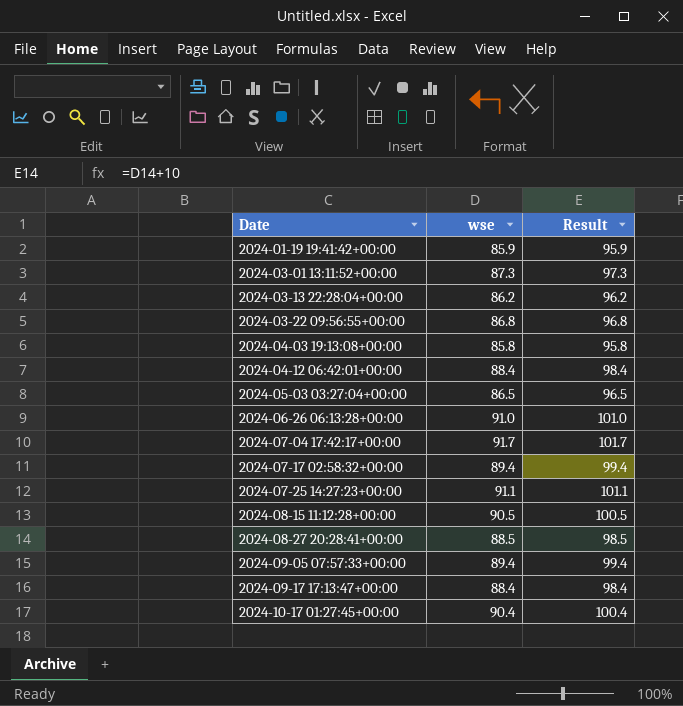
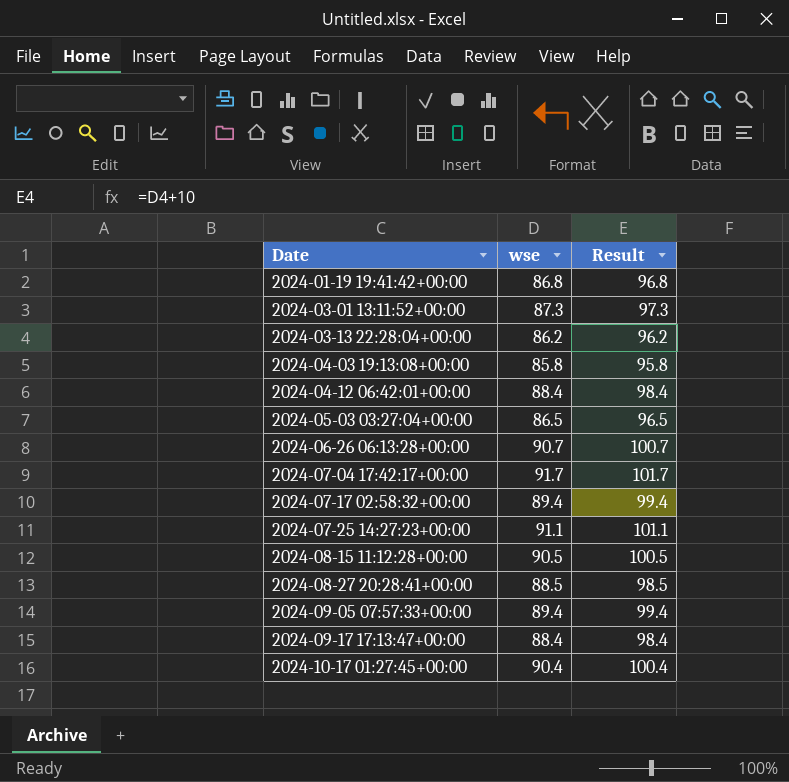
row 2024-03-22 09:56:55+00:00: 86.8 | 96.8 -> none
2024-01-19 19:41:42+00:00 | wse: 85.9 -> 86.8
2024-01-19 19:41:42+00:00 | Result: 95.9 -> 96.8
2024-06-26 06:13:28+00:00 | wse: 91.0 -> 90.7
2024-06-26 06:13:28+00:00 | Result: 101.0 -> 100.7

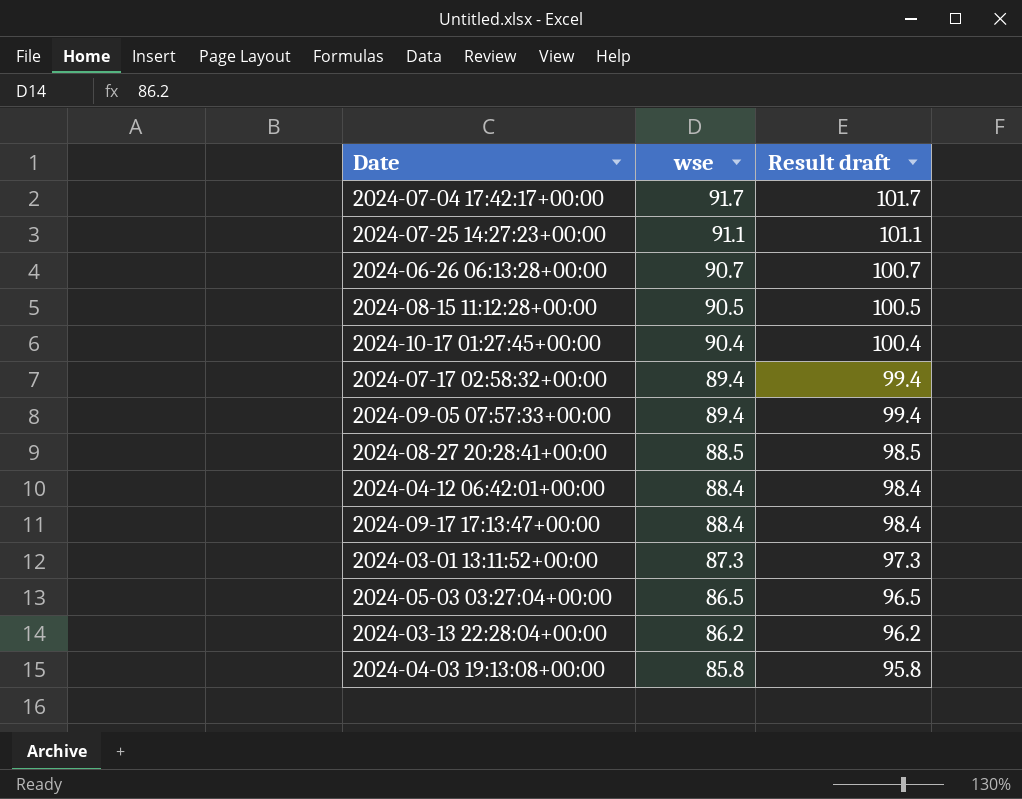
row order: Date ascending -> wse descending
column name: Result -> Result draft
row 2024-01-19 19:41:42+00:00: 86.8 | 96.8 -> none

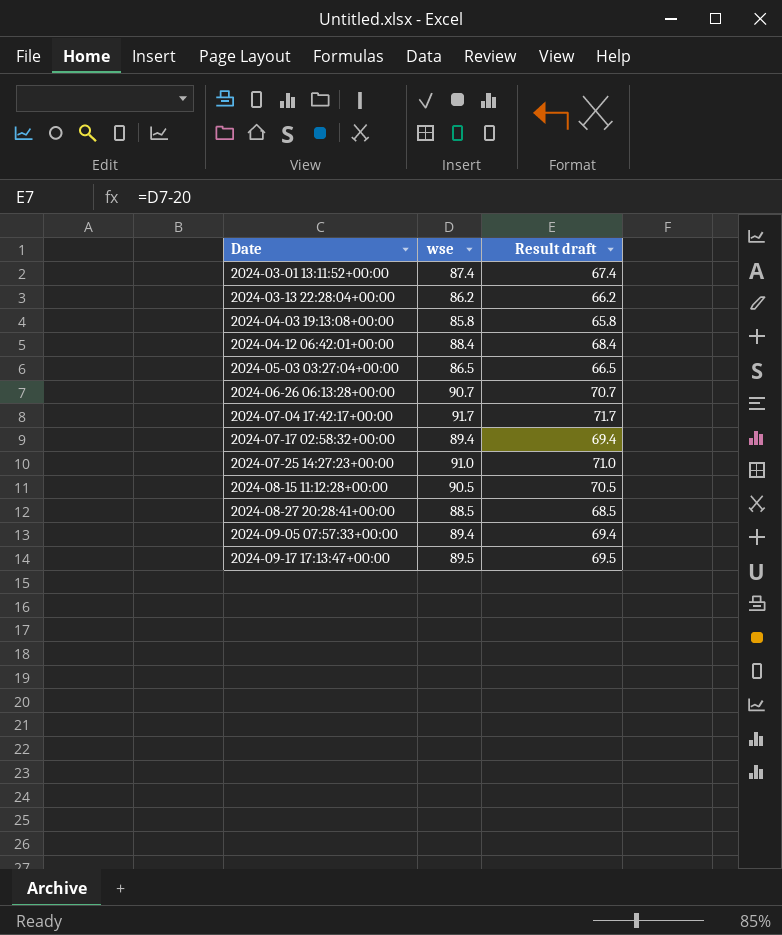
row order: wse descending -> Date ascending
column Result draft | formula: [wse] + 10 -> [wse] - 20
row 2024-10-17 01:27:45+00:00: 90.4 | 100.4 -> none
2024-03-01 13:11:52+00:00 | wse: 87.3 -> 87.4
2024-07-25 14:27:23+00:00 | wse: 91.1 -> 91.0
2024-09-17 17:13:47+00:00 | wse: 88.4 -> 89.5

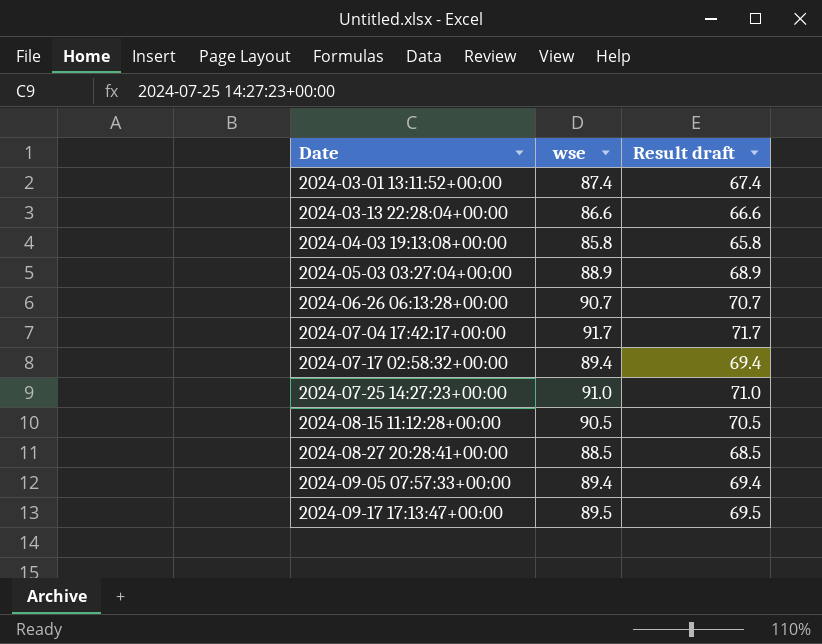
row 2024-04-12 06:42:01+00:00: 88.4 | 68.4 -> none
2024-03-13 22:28:04+00:00 | wse: 86.2 -> 86.6
2024-03-13 22:28:04+00:00 | Result draft: 66.2 -> 66.6
2024-05-03 03:27:04+00:00 | wse: 86.5 -> 88.9
2024-05-03 03:27:04+00:00 | Result draft: 66.5 -> 68.9

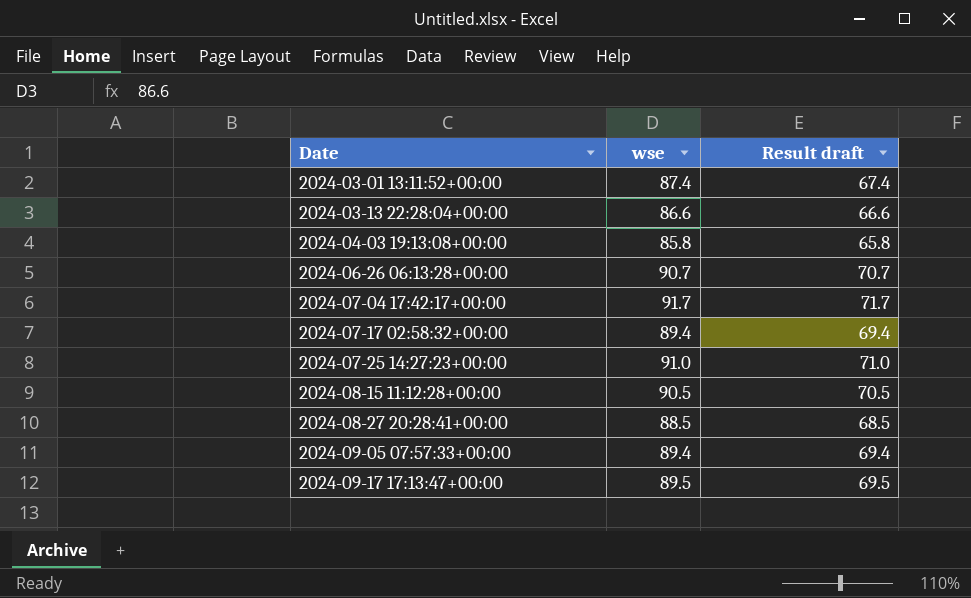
row 2024-05-03 03:27:04+00:00: 88.9 | 68.9 -> none

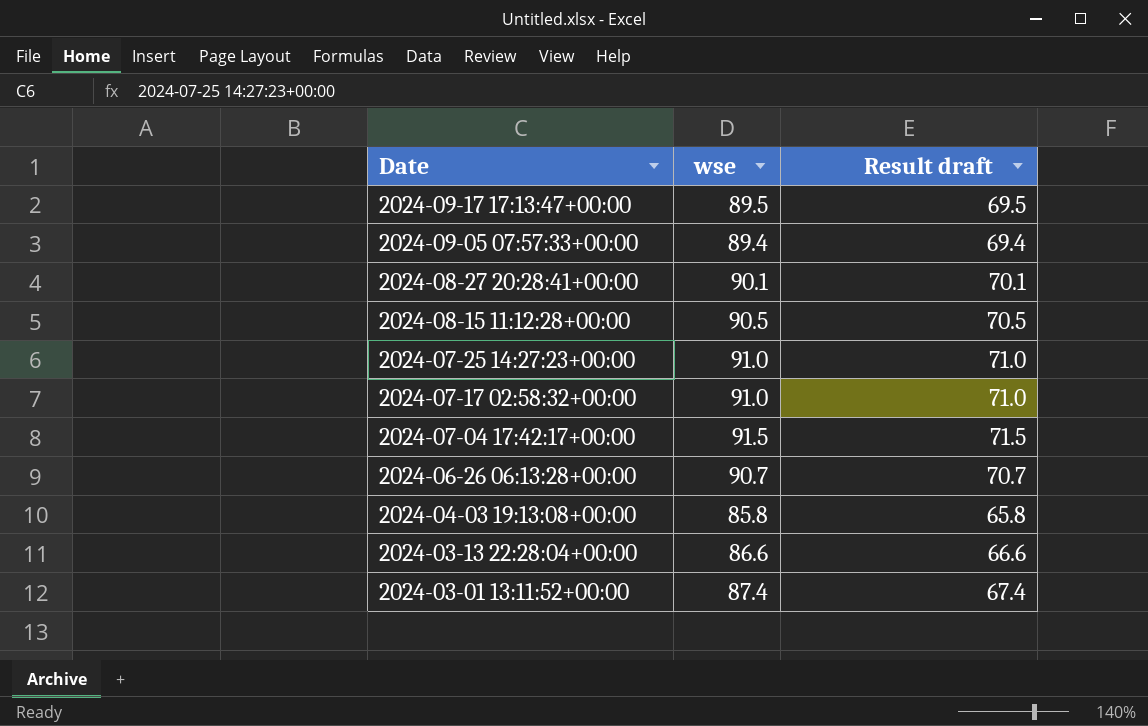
row order: Date ascending -> Date descending
2024-08-27 20:28:41+00:00 | wse: 88.5 -> 90.1
2024-08-27 20:28:41+00:00 | Result draft: 68.5 -> 70.1
2024-07-17 02:58:32+00:00 | wse: 89.4 -> 91.0
2024-07-17 02:58:32+00:00 | Result draft: 69.4 -> 71.0
2024-07-04 17:42:17+00:00 | wse: 91.7 -> 91.5
2024-07-04 17:42:17+00:00 | Result draft: 71.7 -> 71.5

